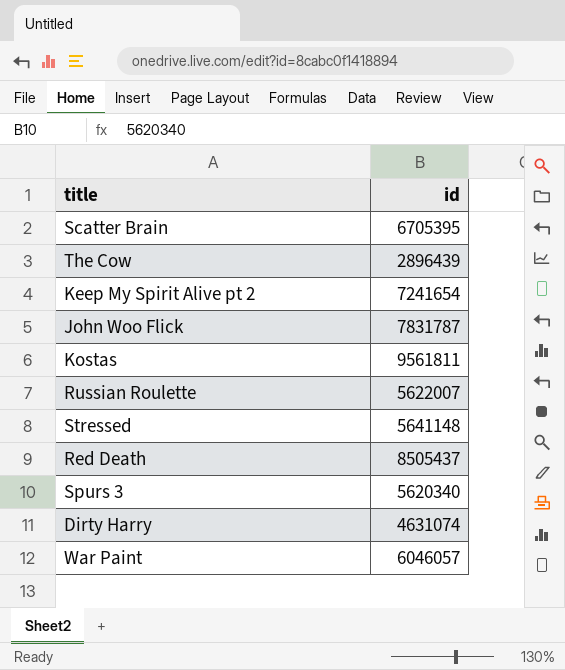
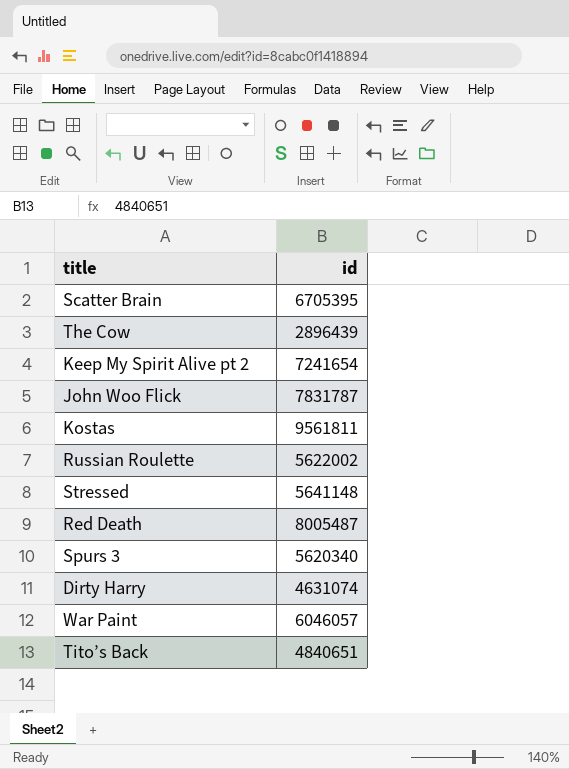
Russian Roulette | id: 5622007 -> 5622002
Red Death | id: 8505437 -> 8005487
row Tito’s Back: none -> 4840651

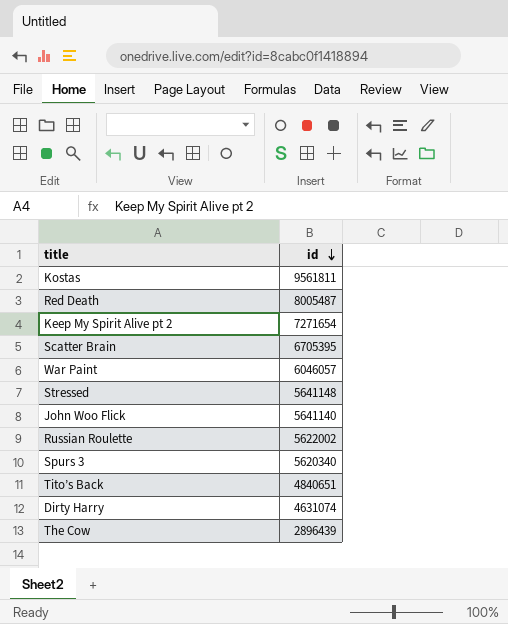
row order: none -> id descending
Keep My Spirit Alive pt 2 | id: 7241654 -> 7271654
John Woo Flick | id: 7831787 -> 5641140

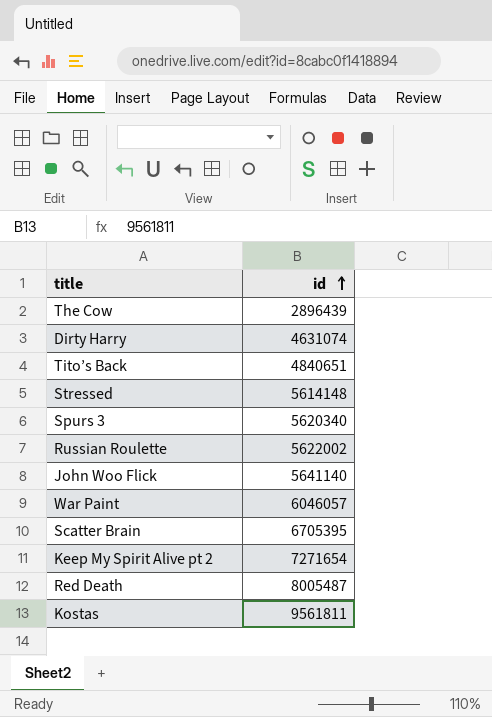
row order: id descending -> id ascending
Stressed | id: 5641148 -> 5614148

